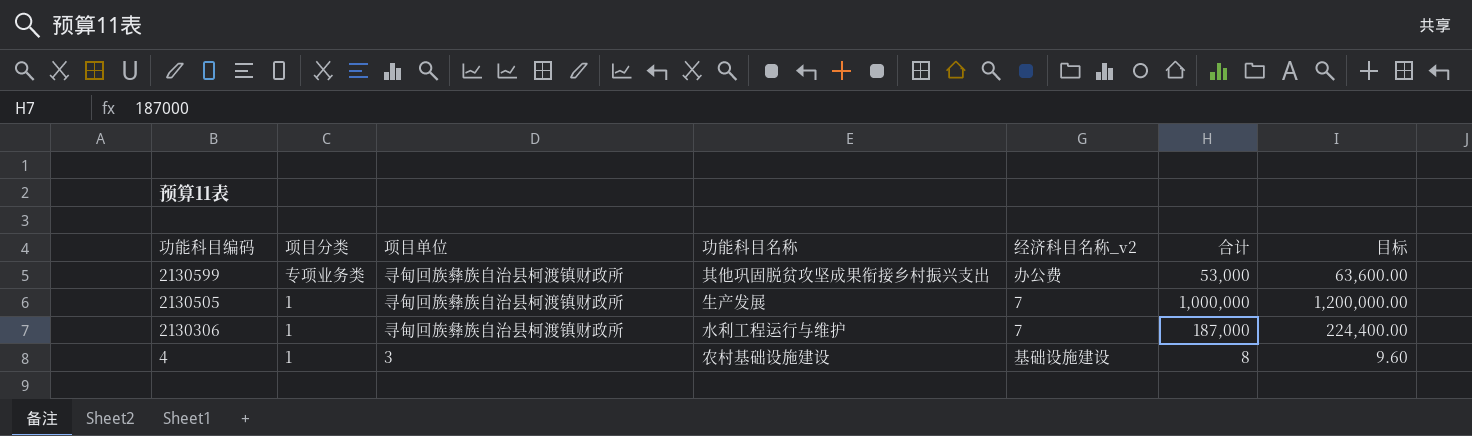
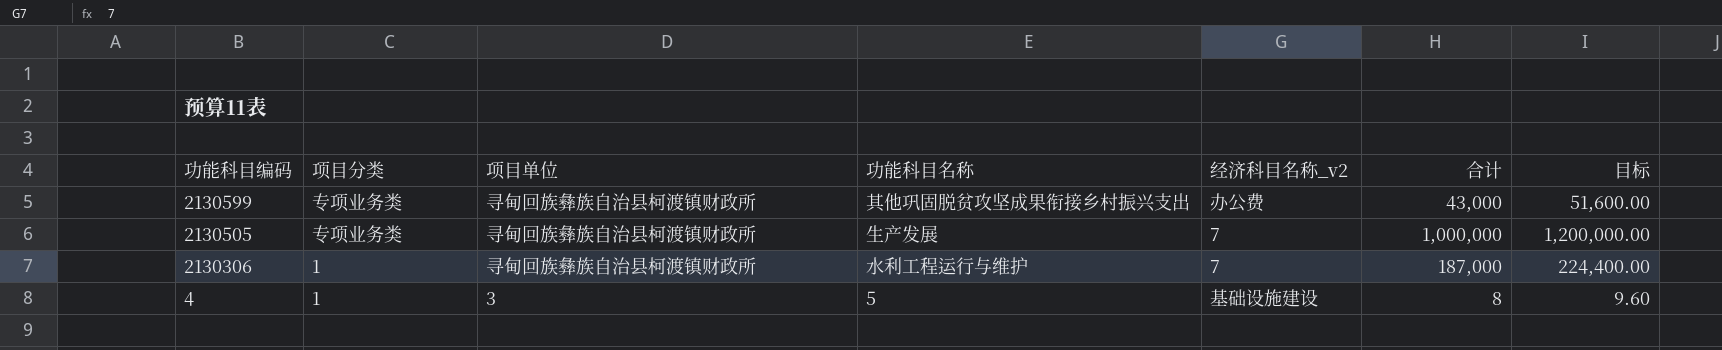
2130599 | 合计: 53,000 -> 43,000
2130599 | 目标: 63,600.00 -> 51,600.00
2130505 | 项目分类: 1 -> 专项业务类
4 | 功能科目名称: 农村基础设施建设 -> 5

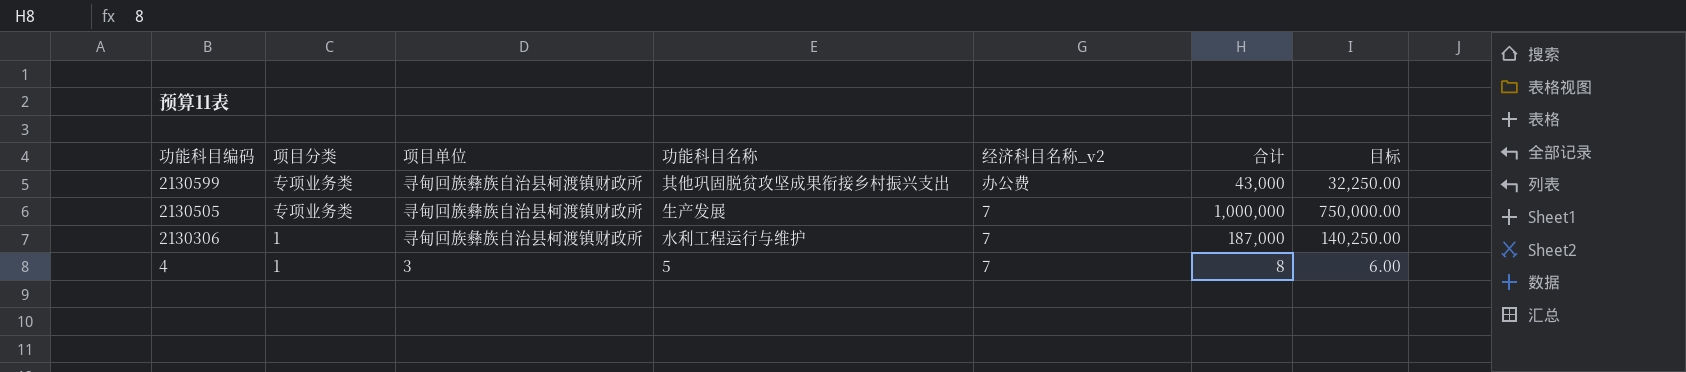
column 目标 | formula: [合计] * 1.2 -> [合计] * 0.75
4 | 经济科目名称_v2: 基础设施建设 -> 7

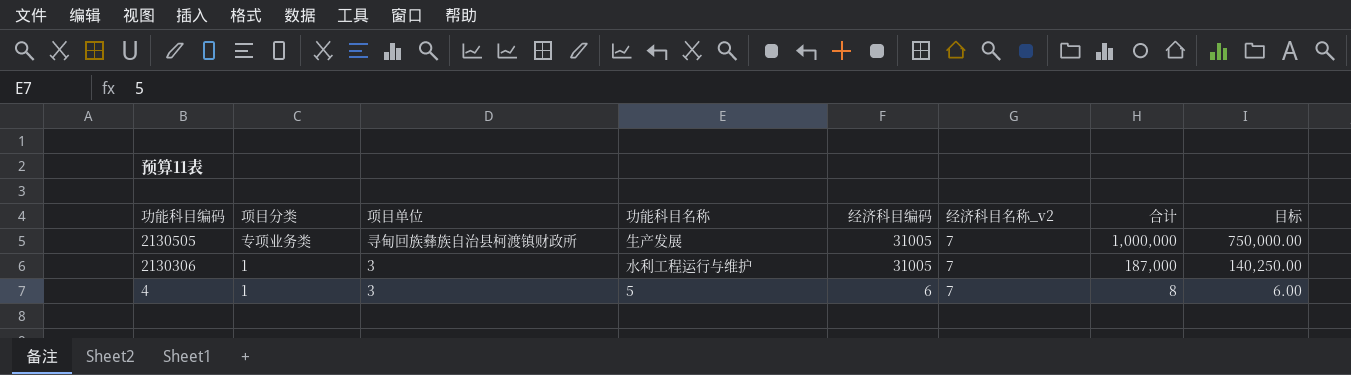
column 经济科目编码 | position: none -> 5
row 2130599: 专项业务类 | 寻甸回族彝族自治县柯渡镇财政所 | 其他巩固脱贫攻坚成果衔接乡村振兴支出 | 办公费 | 43,000 | 32,250.00 -> none
2130306 | 项目单位: 寻甸回族彝族自治县柯渡镇财政所 -> 3

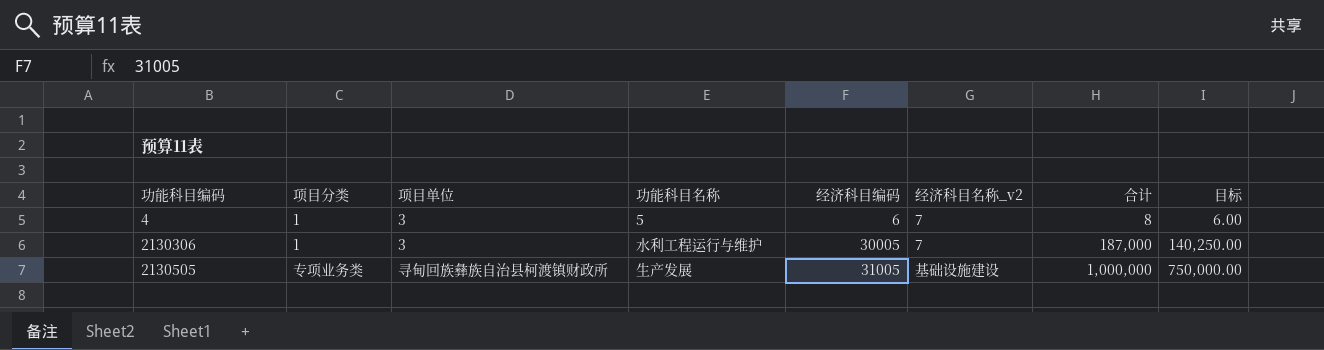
row order: 功能科目编码 descending -> 功能科目编码 ascending
2130306 | 经济科目编码: 31005 -> 30005
2130505 | 经济科目名称_v2: 7 -> 基础设施建设

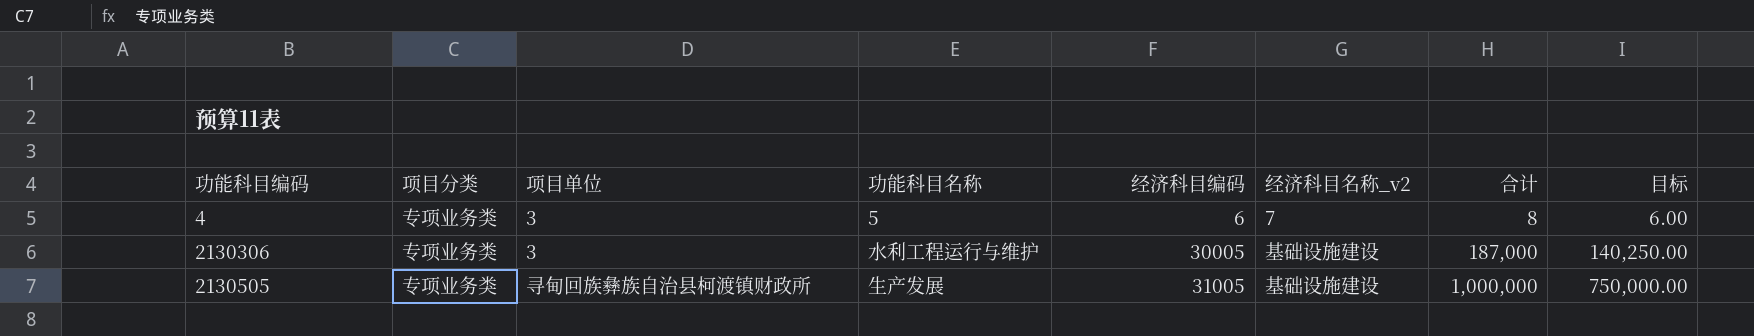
4 | 项目分类: 1 -> 专项业务类
2130306 | 项目分类: 1 -> 专项业务类
2130306 | 经济科目名称_v2: 7 -> 基础设施建设

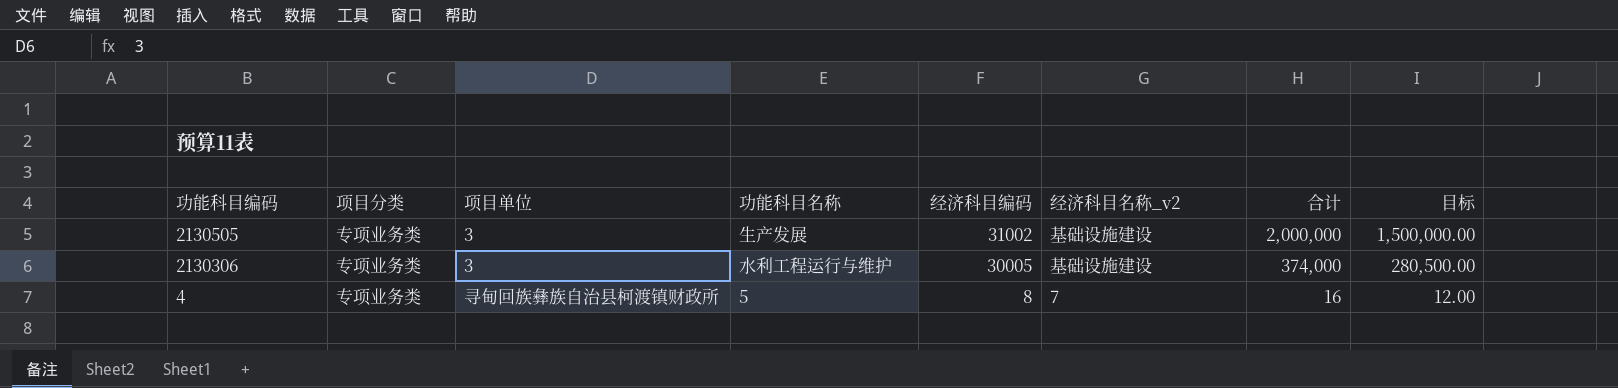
row order: 功能科目编码 ascending -> 功能科目编码 descending
2130505 | 项目单位: 寻甸回族彝族自治县柯渡镇财政所 -> 3
2130505 | 经济科目编码: 31005 -> 31002
2130505 | 合计: 1,000,000 -> 2,000,000
2130505 | 目标: 750,000.00 -> 1,500,000.00
2130306 | 合计: 187,000 -> 374,000
2130306 | 目标: 140,250.00 -> 280,500.00
4 | 项目单位: 3 -> 寻甸回族彝族自治县柯渡镇财政所
4 | 经济科目编码: 6 -> 8
4 | 合计: 8 -> 16
4 | 目标: 6.00 -> 12.00

